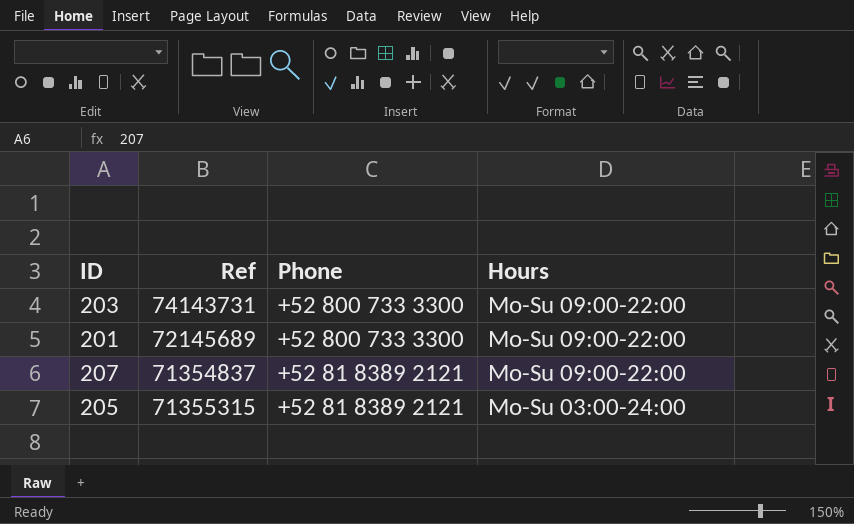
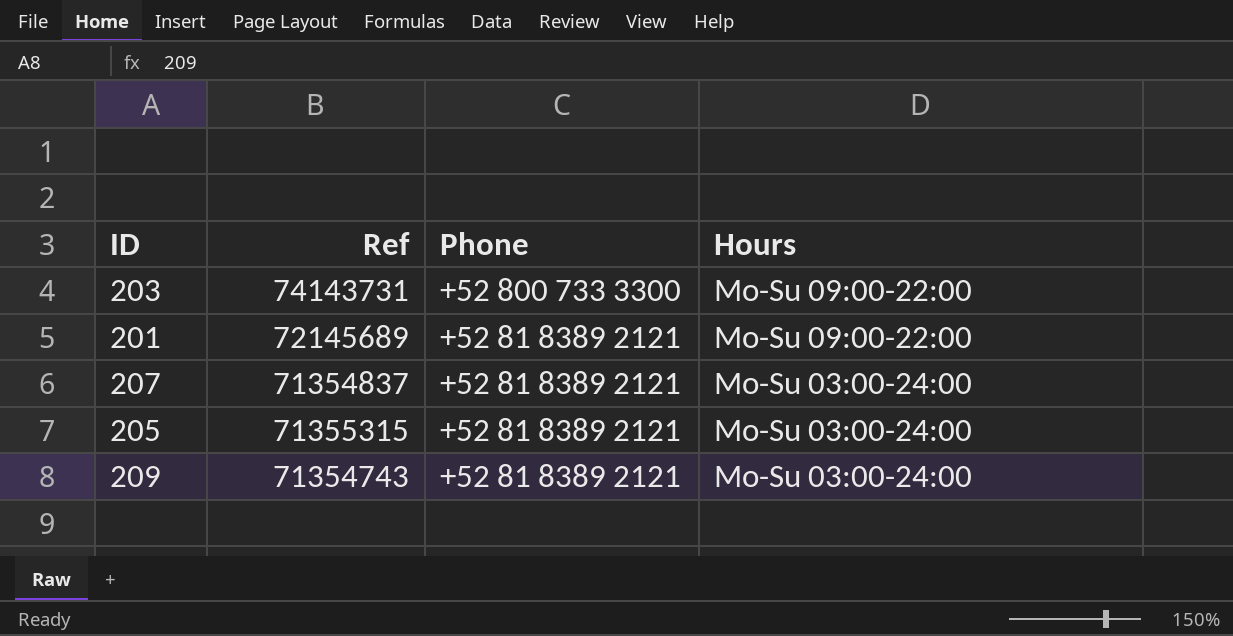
201 | Phone: +52 800 733 3300 -> +52 81 8389 2121
207 | Hours: Mo-Su 09:00-22:00 -> Mo-Su 03:00-24:00
row 209: none -> 71354743 | +52 81 8389 2121 | Mo-Su 03:00-24:00

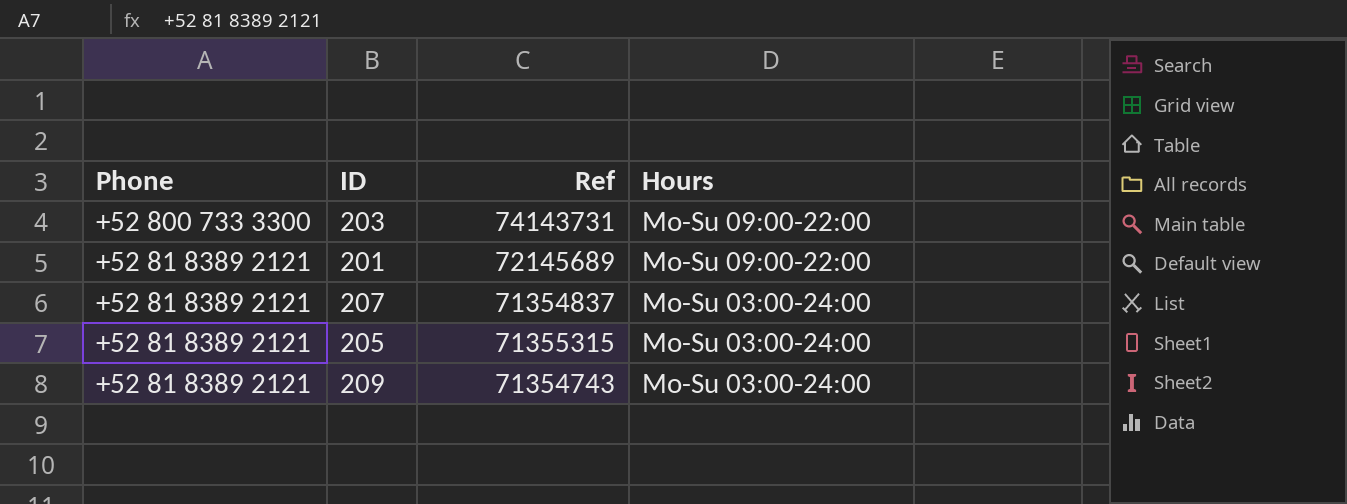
column Phone | position: 3 -> 1

